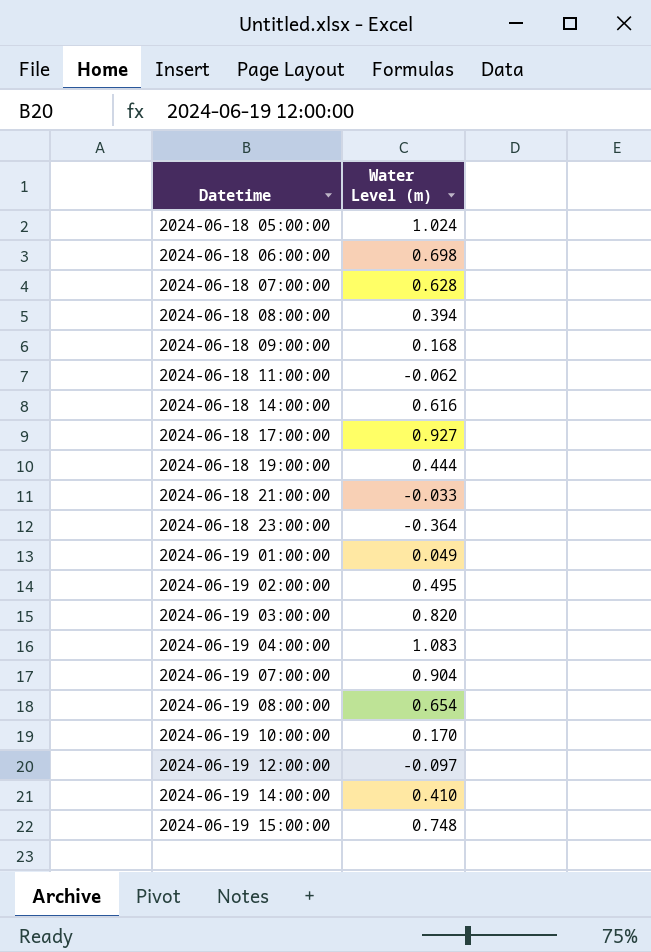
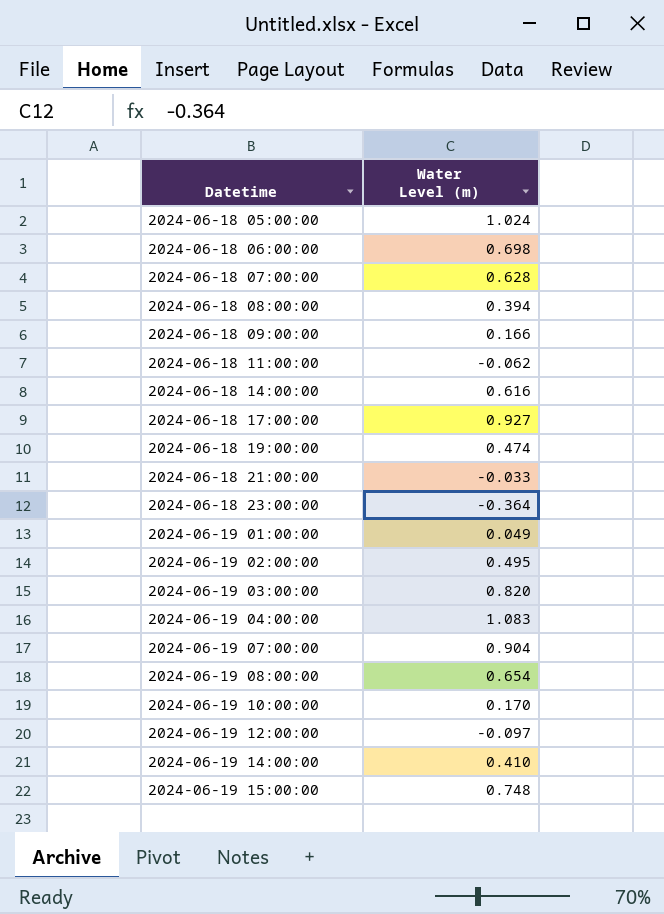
2024-06-18 09:00:00 | Water Level (m): 0.168 -> 0.166
2024-06-18 19:00:00 | Water Level (m): 0.444 -> 0.474

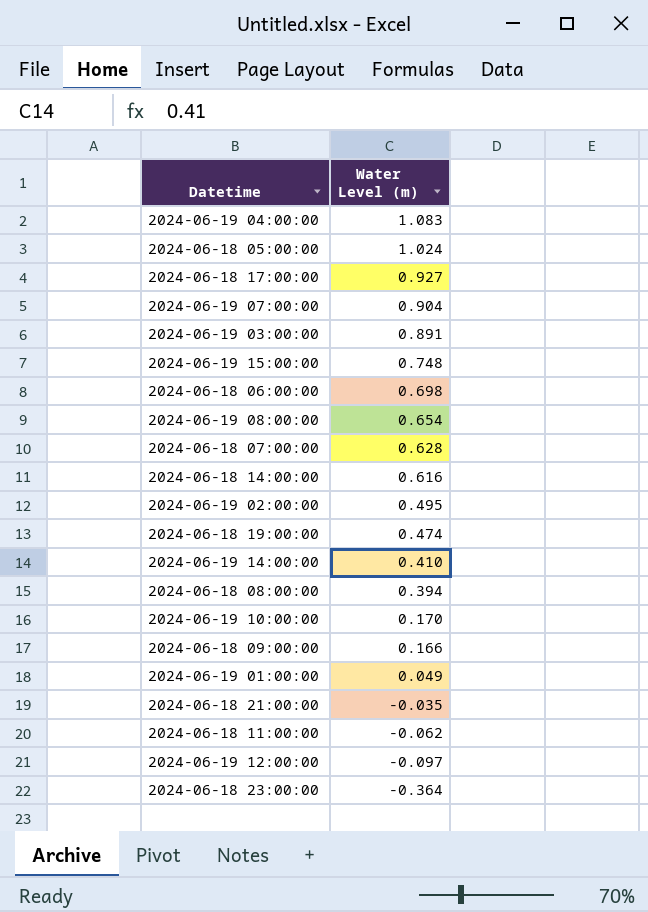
row order: Datetime ascending -> Water Level (m) descending
2024-06-19 03:00:00 | Water Level (m): 0.820 -> 0.891
2024-06-18 21:00:00 | Water Level (m): -0.033 -> -0.035

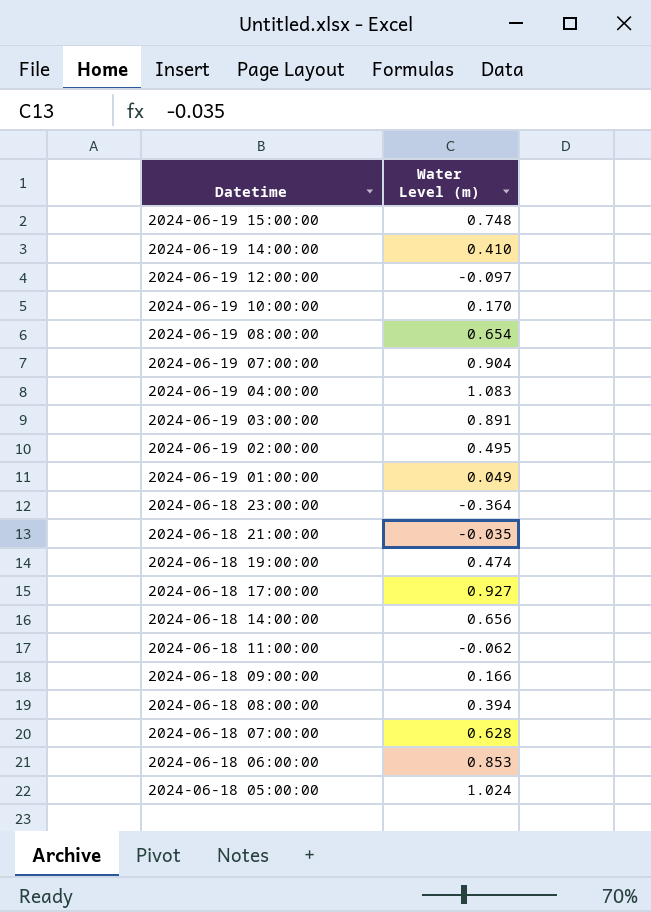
row order: Water Level (m) descending -> Datetime descending
2024-06-18 14:00:00 | Water Level (m): 0.616 -> 0.656
2024-06-18 06:00:00 | Water Level (m): 0.698 -> 0.853

